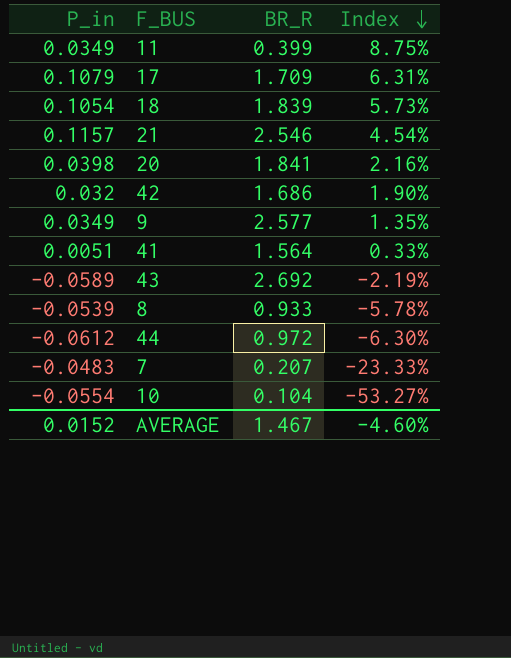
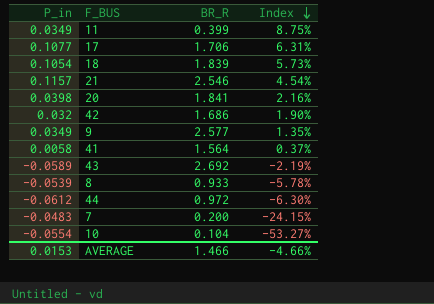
17 | P_in: 0.1079 -> 0.1077
17 | BR_R: 1.709 -> 1.706
41 | P_in: 0.0051 -> 0.0058
41 | Index: 0.33% -> 0.37%
7 | BR_R: 0.207 -> 0.200
7 | Index: -23.33% -> -24.15%
AVERAGE | P_in: 0.0152 -> 0.0153
AVERAGE | BR_R: 1.467 -> 1.466
AVERAGE | Index: -4.60% -> -4.66%

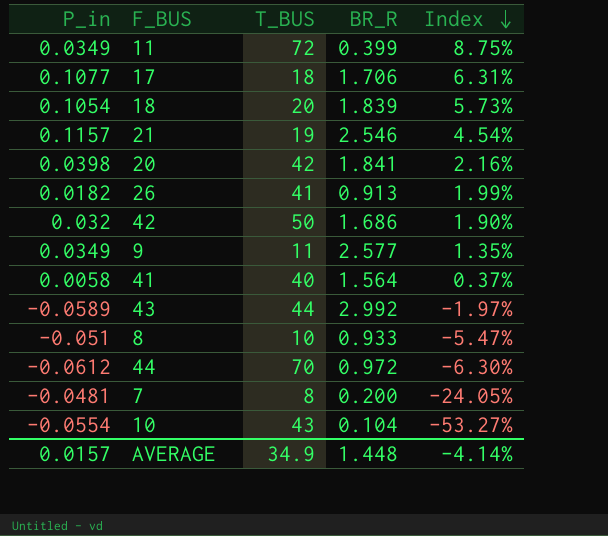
column T_BUS | position: none -> 3
row 26: none -> 0.0182 | 41 | 0.913 | 1.99%
43 | BR_R: 2.692 -> 2.992
43 | Index: -2.19% -> -1.97%
8 | P_in: -0.0539 -> -0.051
8 | Index: -5.78% -> -5.47%
7 | P_in: -0.0483 -> -0.0481
7 | Index: -24.15% -> -24.05%
AVERAGE | P_in: 0.0153 -> 0.0157
AVERAGE | BR_R: 1.466 -> 1.448
AVERAGE | Index: -4.66% -> -4.14%

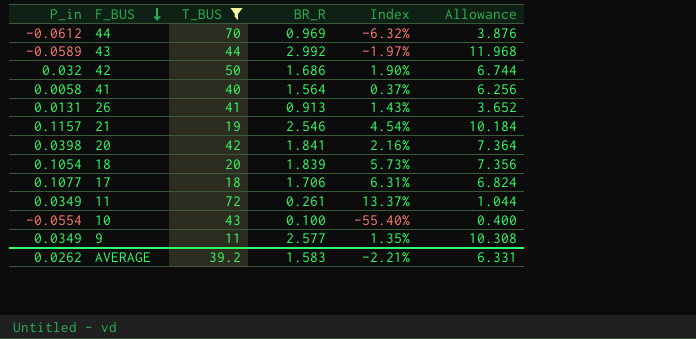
filter: none -> T_BUS >= 11
row order: Index descending -> F_BUS descending
column Allowance | formula: none -> [BR_R] * 4
44 | BR_R: 0.972 -> 0.969
44 | Index: -6.30% -> -6.32%
26 | P_in: 0.0182 -> 0.0131
26 | Index: 1.99% -> 1.43%
11 | BR_R: 0.399 -> 0.261
11 | Index: 8.75% -> 13.37%
10 | BR_R: 0.104 -> 0.100
10 | Index: -53.27% -> -55.40%
AVERAGE | P_in: 0.0157 -> 0.0262
AVERAGE | T_BUS: 34.9 -> 39.2
AVERAGE | BR_R: 1.448 -> 1.583
AVERAGE | Index: -4.14% -> -2.21%

